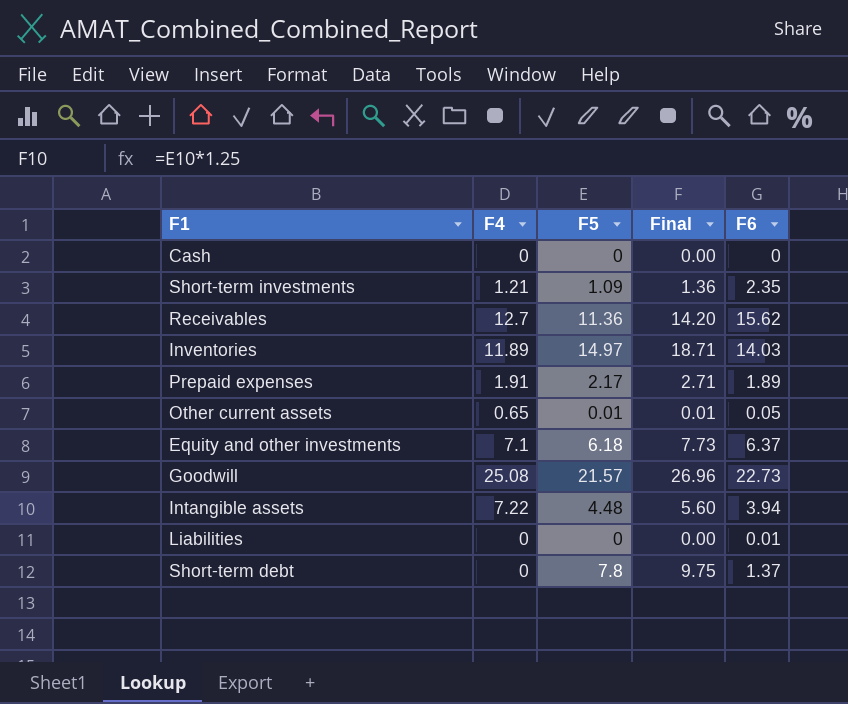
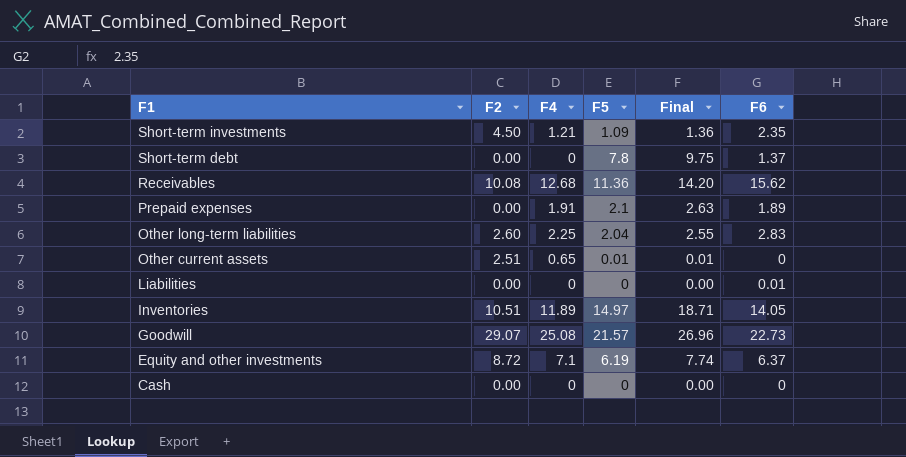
row order: none -> F1 descending
column F2 | position: none -> 2
row Intangible assets: 7.22 | 4.48 | 5.60 | 3.94 -> none
Receivables | F4: 12.7 -> 12.68
Prepaid expenses | F5: 2.17 -> 2.1
Prepaid expenses | Final: 2.71 -> 2.63
row Other long-term liabilities: none -> 2.60 | 2.25 | 2.04 | 2.55 | 2.83
Other current assets | F6: 0.05 -> 0
Inventories | F6: 14.03 -> 14.05
Equity and other investments | F5: 6.18 -> 6.19
Equity and other investments | Final: 7.73 -> 7.74

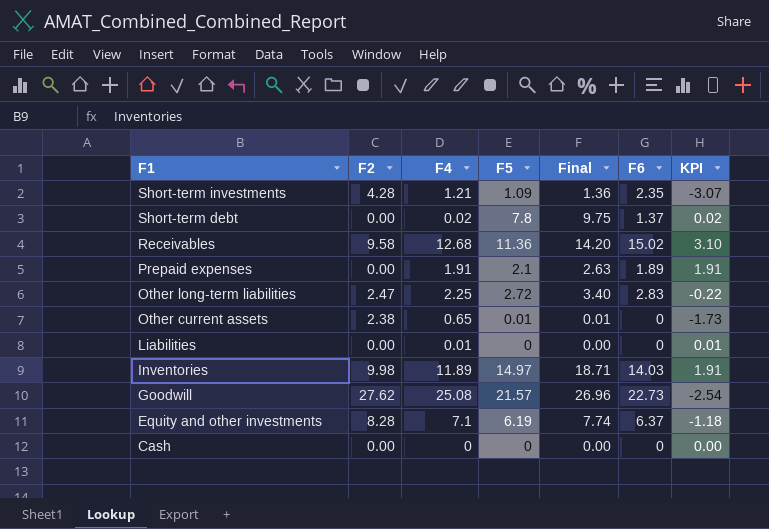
column KPI | formula: none -> [F4] - [F2]
Short-term investments | F2: 4.50 -> 4.28
Short-term debt | F4: 0 -> 0.02
Receivables | F2: 10.08 -> 9.58
Receivables | F6: 15.62 -> 15.02
Other long-term liabilities | F2: 2.60 -> 2.47
Other long-term liabilities | F5: 2.04 -> 2.72
Other long-term liabilities | Final: 2.55 -> 3.40
Other current assets | F2: 2.51 -> 2.38
Liabilities | F4: 0 -> 0.01
Liabilities | F6: 0.01 -> 0
Inventories | F2: 10.51 -> 9.98
Inventories | F6: 14.05 -> 14.03
Goodwill | F2: 29.07 -> 27.62
Equity and other investments | F2: 8.72 -> 8.28

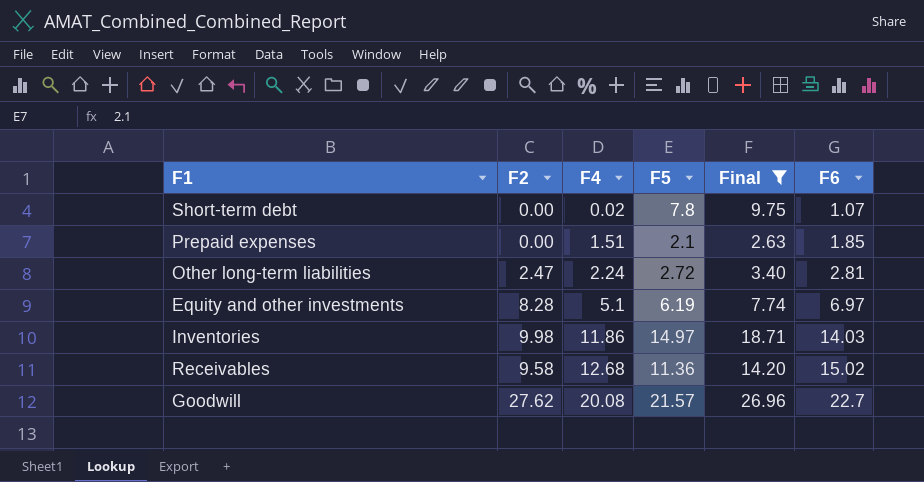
filter: none -> Final >= 2.63
row order: F1 descending -> F4 ascending
column KPI | formula: [F4] - [F2] -> none
Short-term debt | F6: 1.37 -> 1.07
Prepaid expenses | F4: 1.91 -> 1.51
Prepaid expenses | F6: 1.89 -> 1.85
Other long-term liabilities | F4: 2.25 -> 2.24
Other long-term liabilities | F6: 2.83 -> 2.81
Equity and other investments | F4: 7.1 -> 5.1
Equity and other investments | F6: 6.37 -> 6.97
Inventories | F4: 11.89 -> 11.86
Goodwill | F4: 25.08 -> 20.08
Goodwill | F6: 22.73 -> 22.7

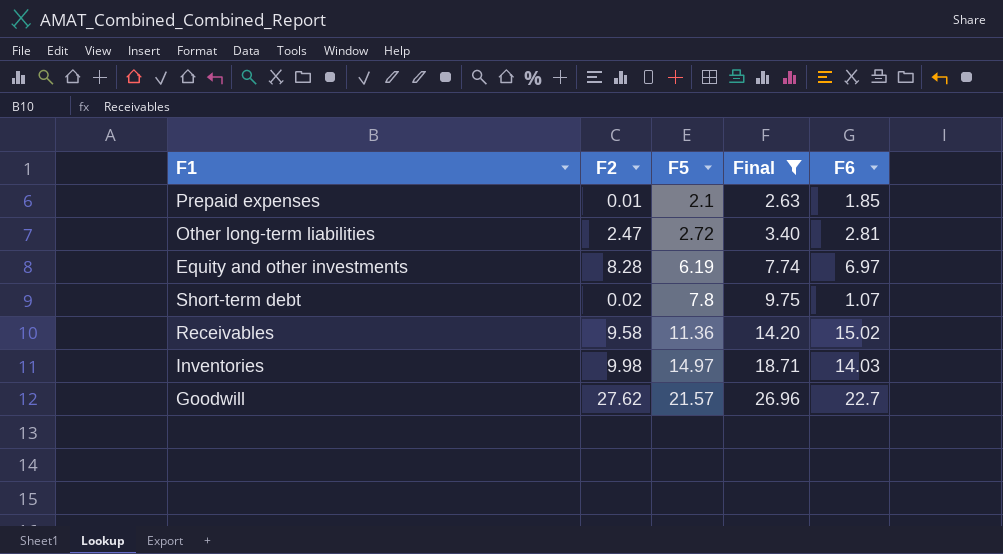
row order: F4 ascending -> F5 ascending
column F4 | position: 3 -> none
Prepaid expenses | F2: 0.00 -> 0.01
Short-term debt | F2: 0.00 -> 0.02

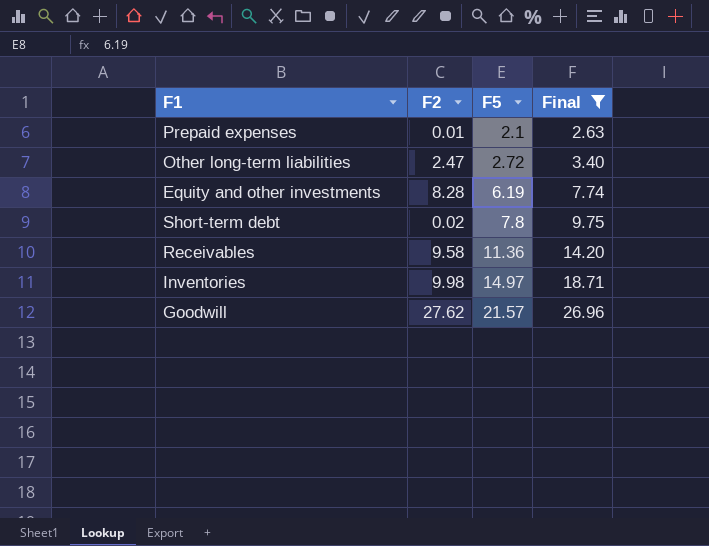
column F6 | position: 5 -> none

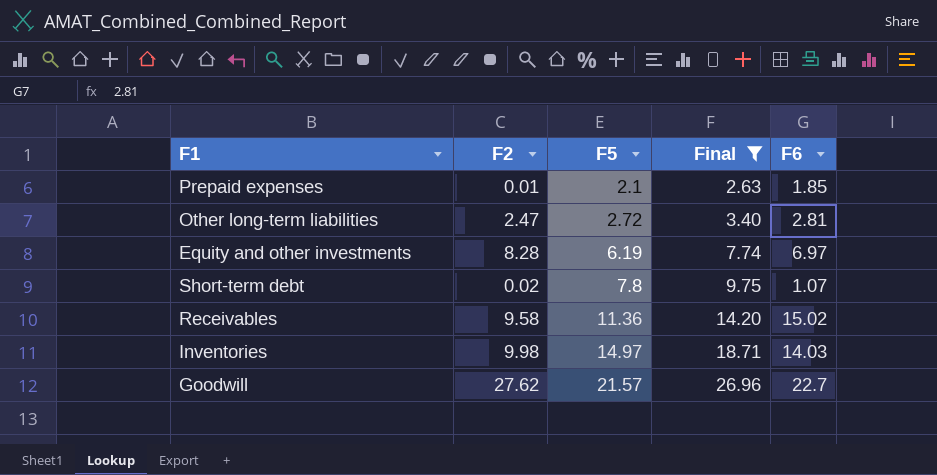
column F6 | position: none -> 5

